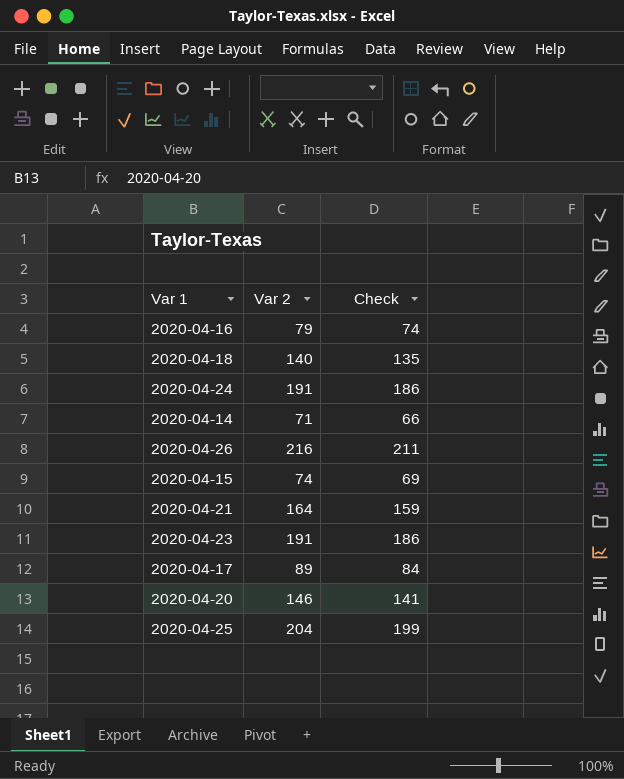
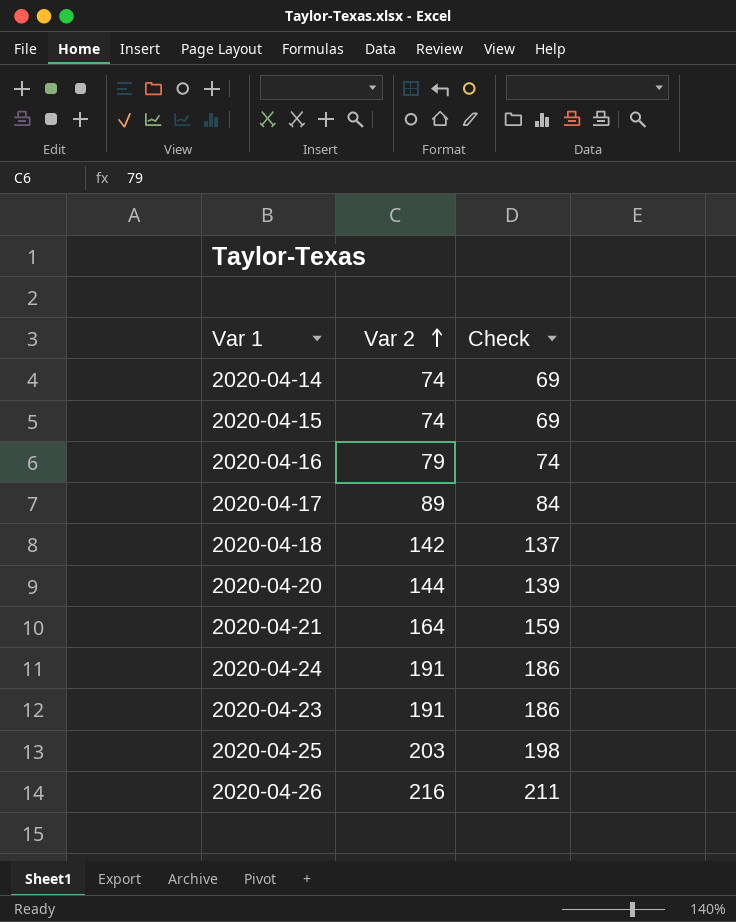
row order: none -> Var 2 ascending
2020-04-14 | Var 2: 71 -> 74
2020-04-14 | Check: 66 -> 69
2020-04-18 | Var 2: 140 -> 142
2020-04-18 | Check: 135 -> 137
2020-04-20 | Var 2: 146 -> 144
2020-04-20 | Check: 141 -> 139
2020-04-25 | Var 2: 204 -> 203
2020-04-25 | Check: 199 -> 198

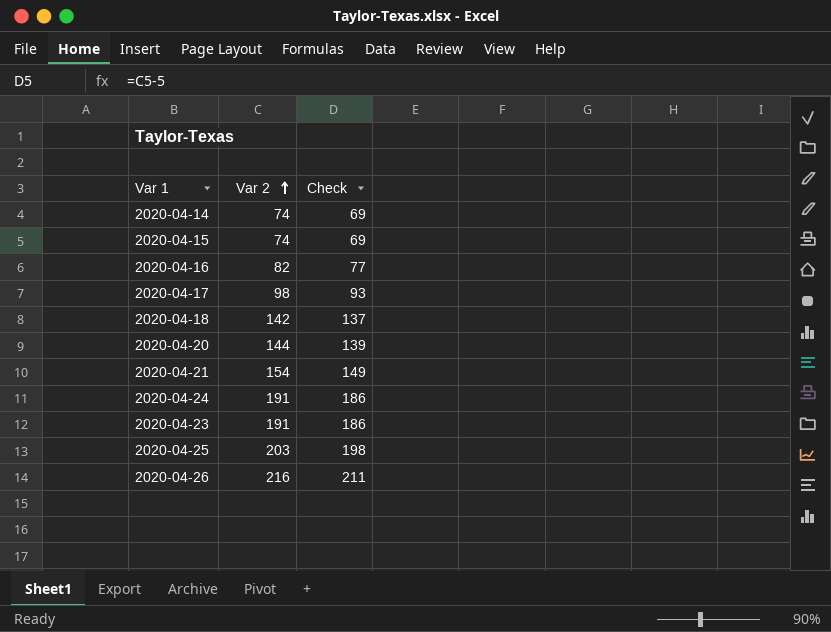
2020-04-16 | Var 2: 79 -> 82
2020-04-16 | Check: 74 -> 77
2020-04-17 | Var 2: 89 -> 98
2020-04-17 | Check: 84 -> 93
2020-04-21 | Var 2: 164 -> 154
2020-04-21 | Check: 159 -> 149

